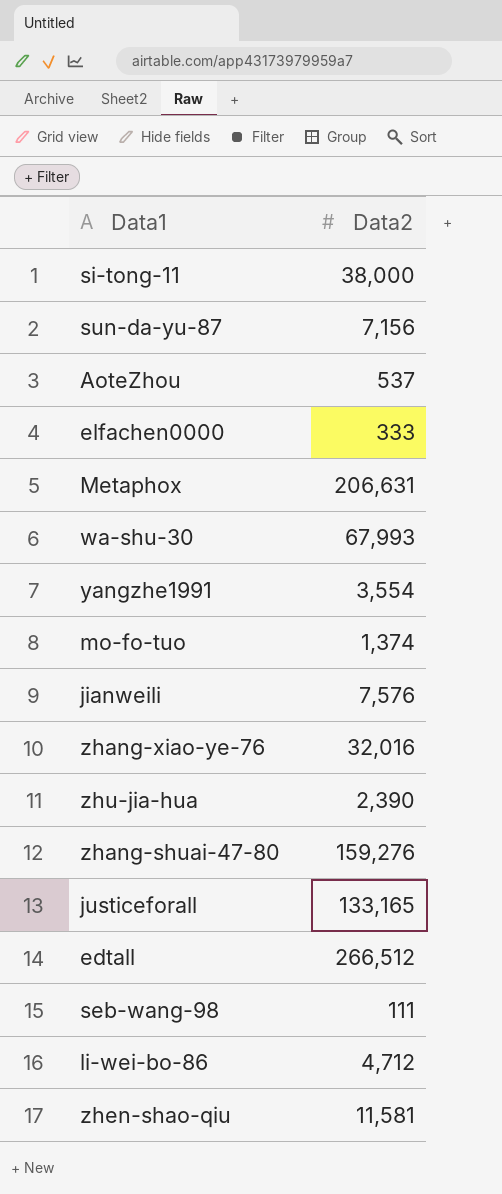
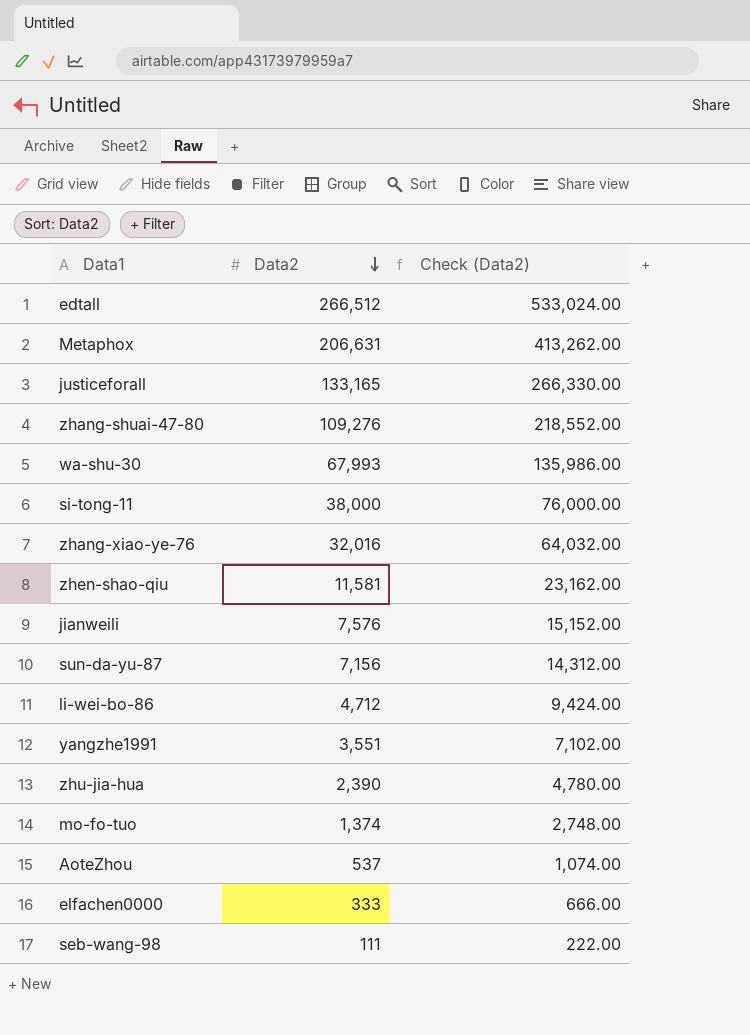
row order: none -> Data2 descending
column Check (Data2) | formula: none -> [Data2] * 2
zhang-shuai-47-80 | Data2: 159,276 -> 109,276
yangzhe1991 | Data2: 3,554 -> 3,551

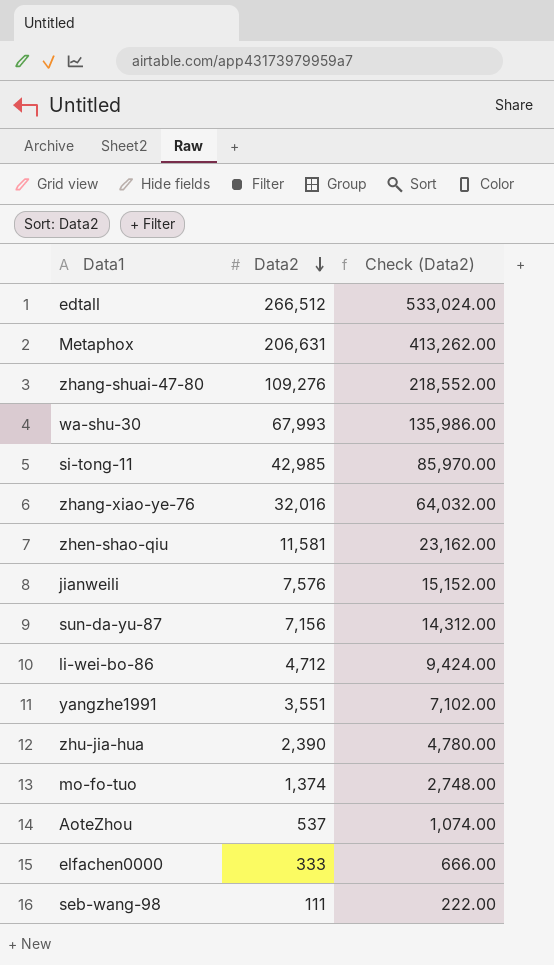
row justiceforall: 133,165 | 266,330.00 -> none
si-tong-11 | Data2: 38,000 -> 42,985
si-tong-11 | Check (Data2): 76,000.00 -> 85,970.00

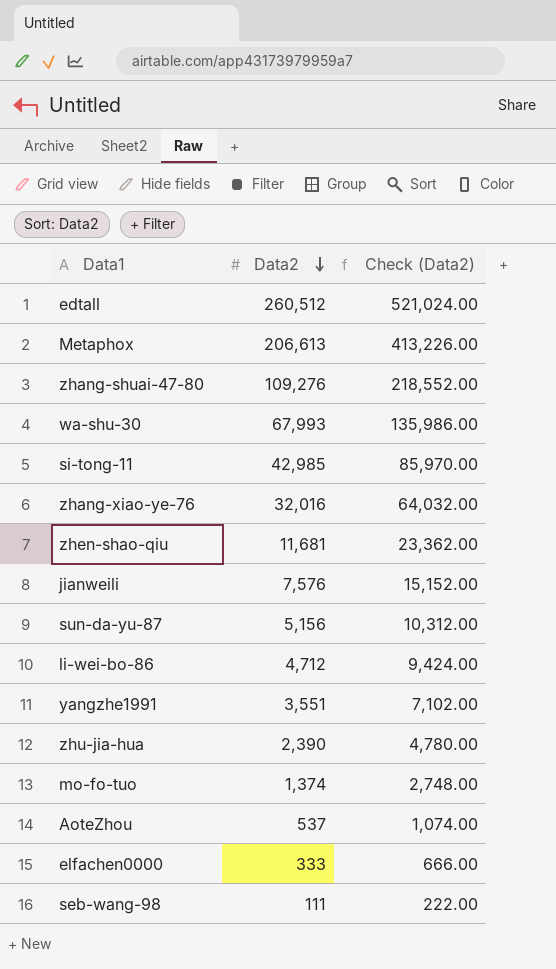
edtall | Data2: 266,512 -> 260,512
edtall | Check (Data2): 533,024.00 -> 521,024.00
Metaphox | Data2: 206,631 -> 206,613
Metaphox | Check (Data2): 413,262.00 -> 413,226.00
zhen-shao-qiu | Data2: 11,581 -> 11,681
zhen-shao-qiu | Check (Data2): 23,162.00 -> 23,362.00
sun-da-yu-87 | Data2: 7,156 -> 5,156
sun-da-yu-87 | Check (Data2): 14,312.00 -> 10,312.00

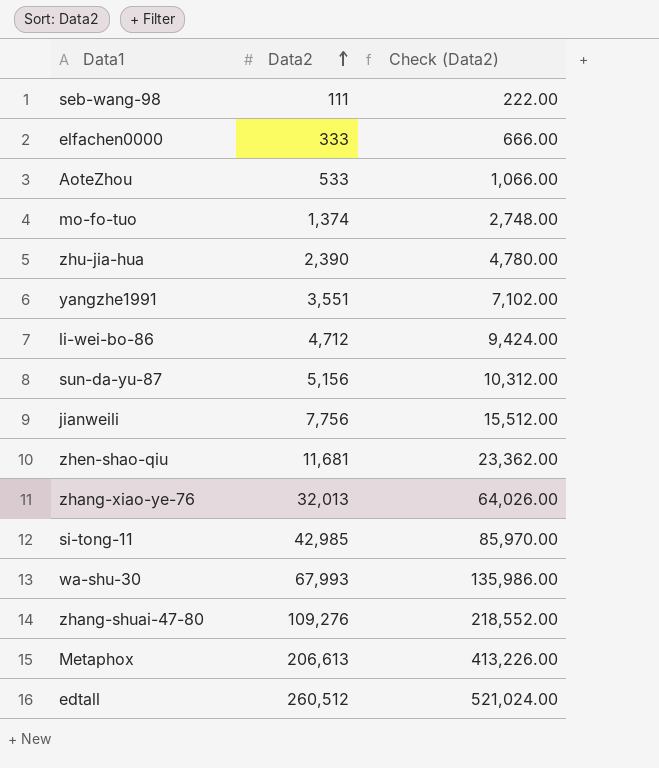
row order: Data2 descending -> Data2 ascending
AoteZhou | Data2: 537 -> 533
AoteZhou | Check (Data2): 1,074.00 -> 1,066.00
jianweili | Data2: 7,576 -> 7,756
jianweili | Check (Data2): 15,152.00 -> 15,512.00
zhang-xiao-ye-76 | Data2: 32,016 -> 32,013
zhang-xiao-ye-76 | Check (Data2): 64,032.00 -> 64,026.00

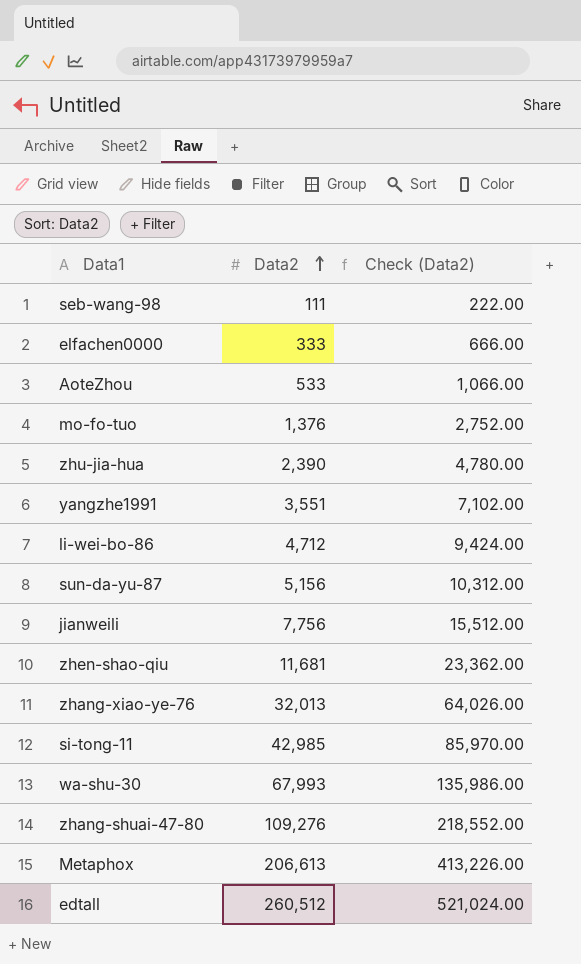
mo-fo-tuo | Data2: 1,374 -> 1,376
mo-fo-tuo | Check (Data2): 2,748.00 -> 2,752.00

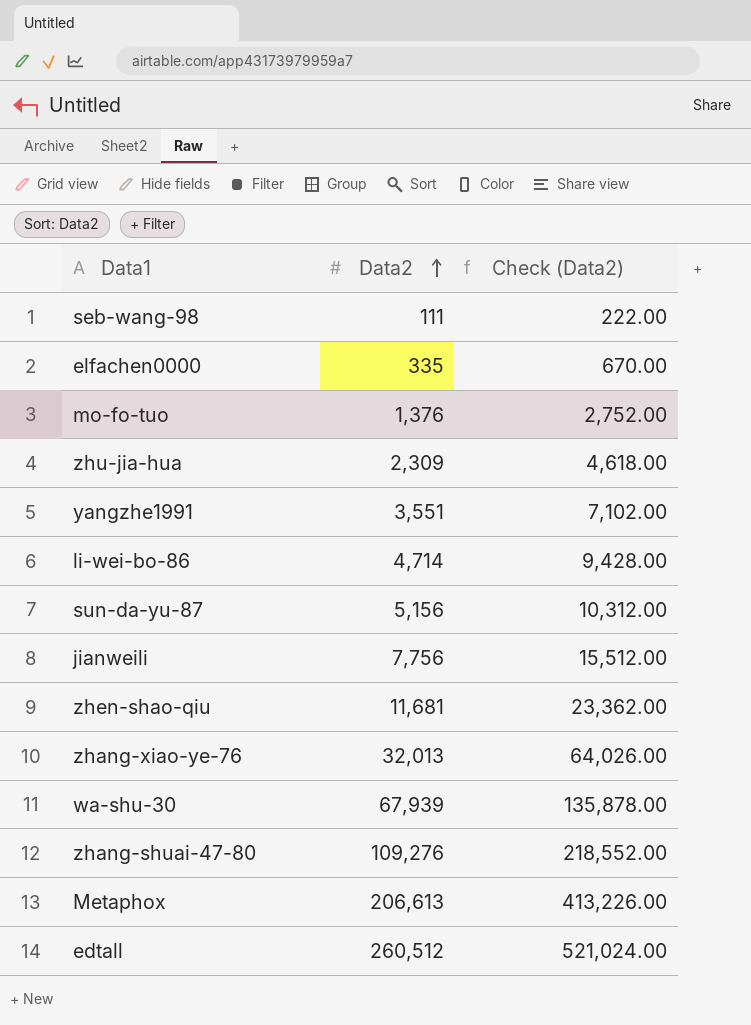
row AoteZhou: 533 | 1,066.00 -> none
row si-tong-11: 42,985 | 85,970.00 -> none
elfachen0000 | Data2: 333 -> 335
elfachen0000 | Check (Data2): 666.00 -> 670.00
zhu-jia-hua | Data2: 2,390 -> 2,309
zhu-jia-hua | Check (Data2): 4,780.00 -> 4,618.00
li-wei-bo-86 | Data2: 4,712 -> 4,714
li-wei-bo-86 | Check (Data2): 9,424.00 -> 9,428.00
wa-shu-30 | Data2: 67,993 -> 67,939
wa-shu-30 | Check (Data2): 135,986.00 -> 135,878.00

